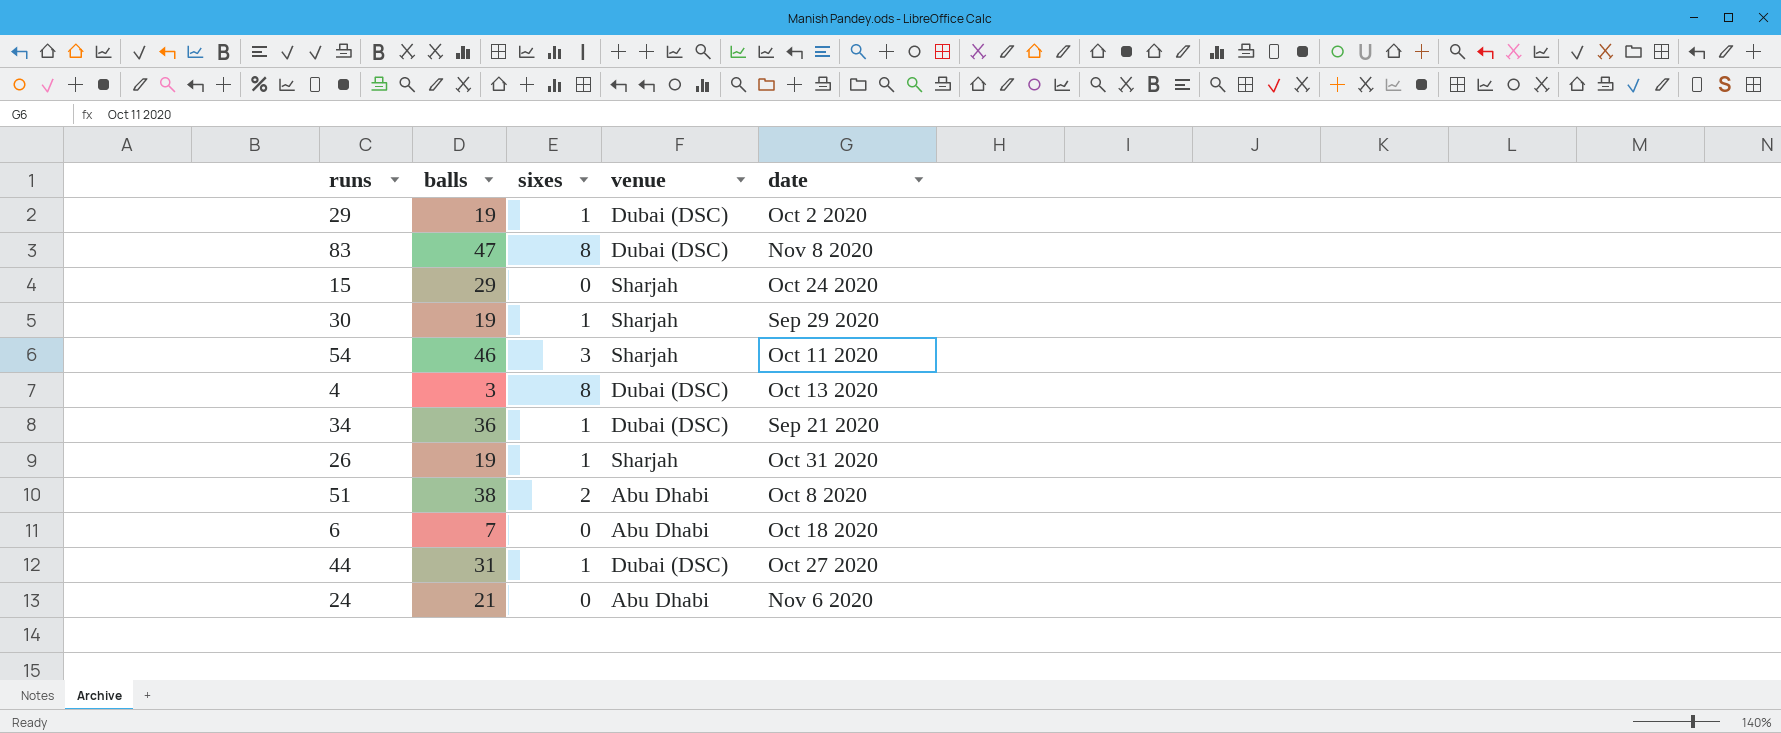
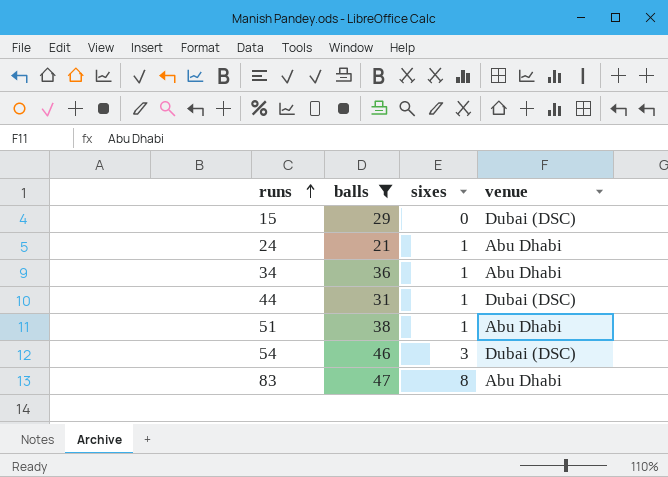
filter: none -> balls >= 21
row order: none -> runs ascending
column date | position: 5 -> none
15 | venue: Sharjah -> Dubai (DSC)
24 | sixes: 0 -> 1
34 | venue: Dubai (DSC) -> Abu Dhabi
51 | sixes: 2 -> 1
54 | venue: Sharjah -> Dubai (DSC)
83 | venue: Dubai (DSC) -> Abu Dhabi

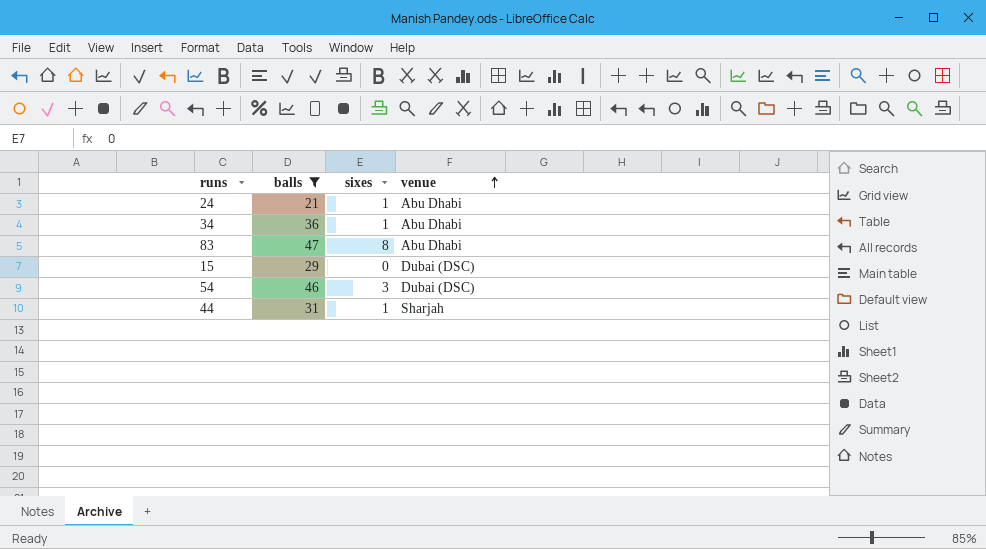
row order: runs ascending -> venue ascending
row 51: 38 | 1 | Abu Dhabi -> none
44 | venue: Dubai (DSC) -> Sharjah

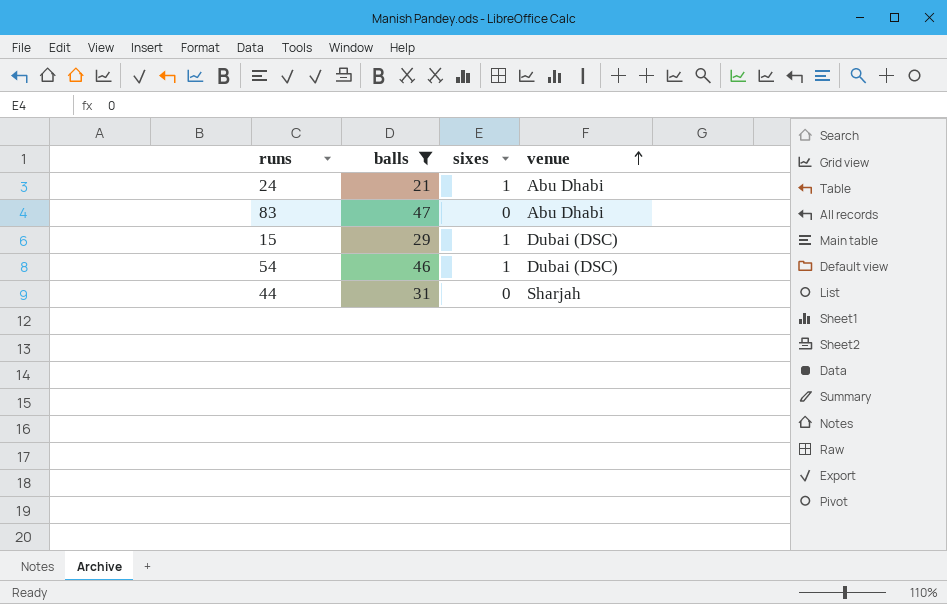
row 34: 36 | 1 | Abu Dhabi -> none
83 | sixes: 8 -> 0
15 | sixes: 0 -> 1
54 | sixes: 3 -> 1
44 | sixes: 1 -> 0

